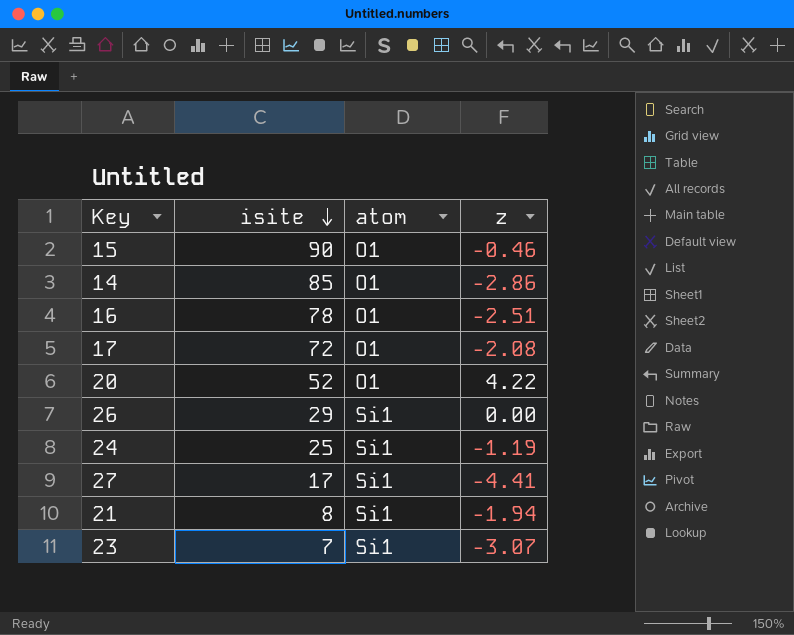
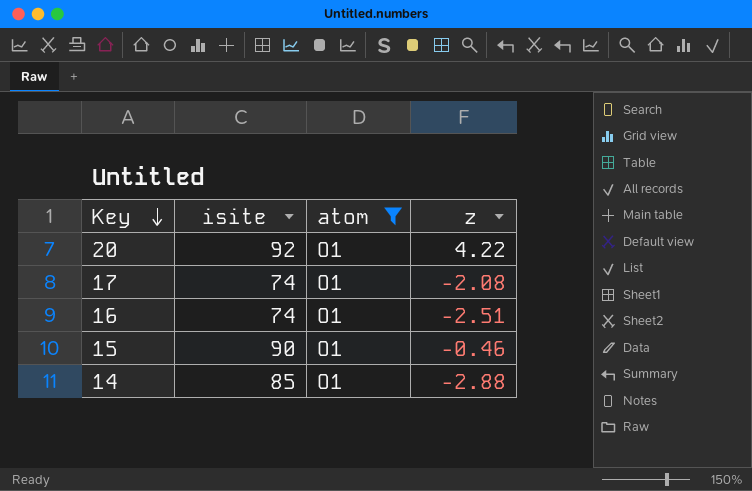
filter: none -> atom = O1
row order: isite descending -> Key descending
20 | isite: 52 -> 92
17 | isite: 72 -> 74
16 | isite: 78 -> 74
14 | z: -2.86 -> -2.88

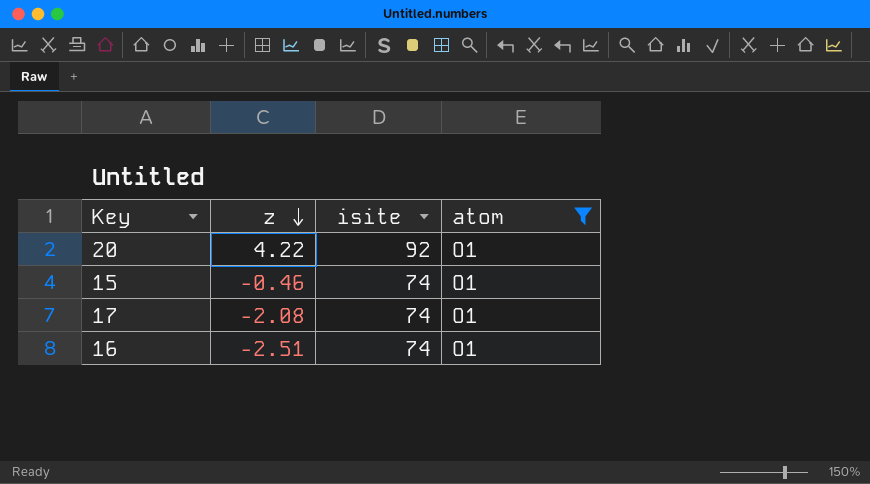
row order: Key descending -> z descending
column z | position: 4 -> 2
row 14: 85 | O1 | -2.88 -> none
15 | isite: 90 -> 74

